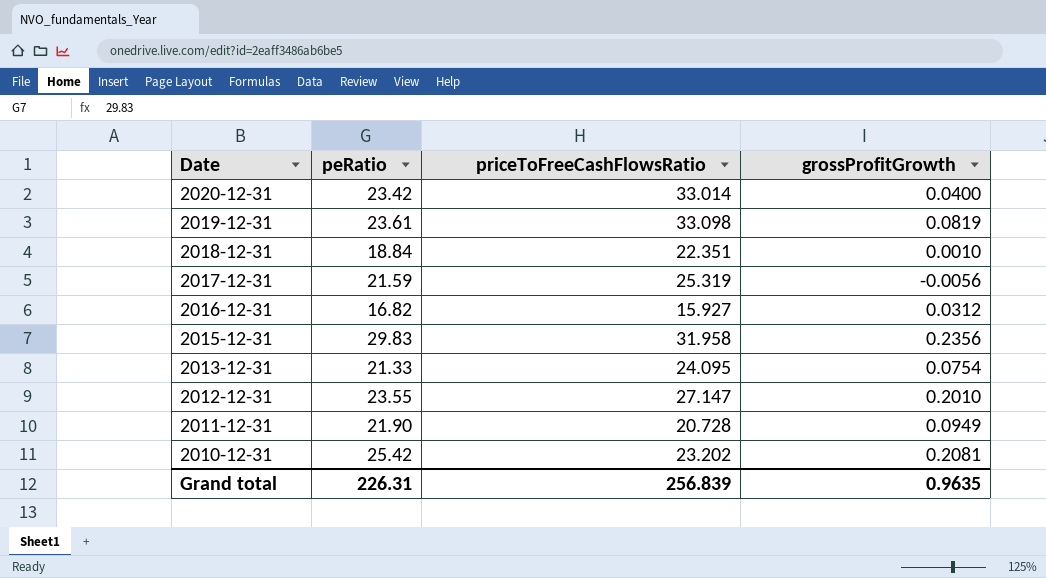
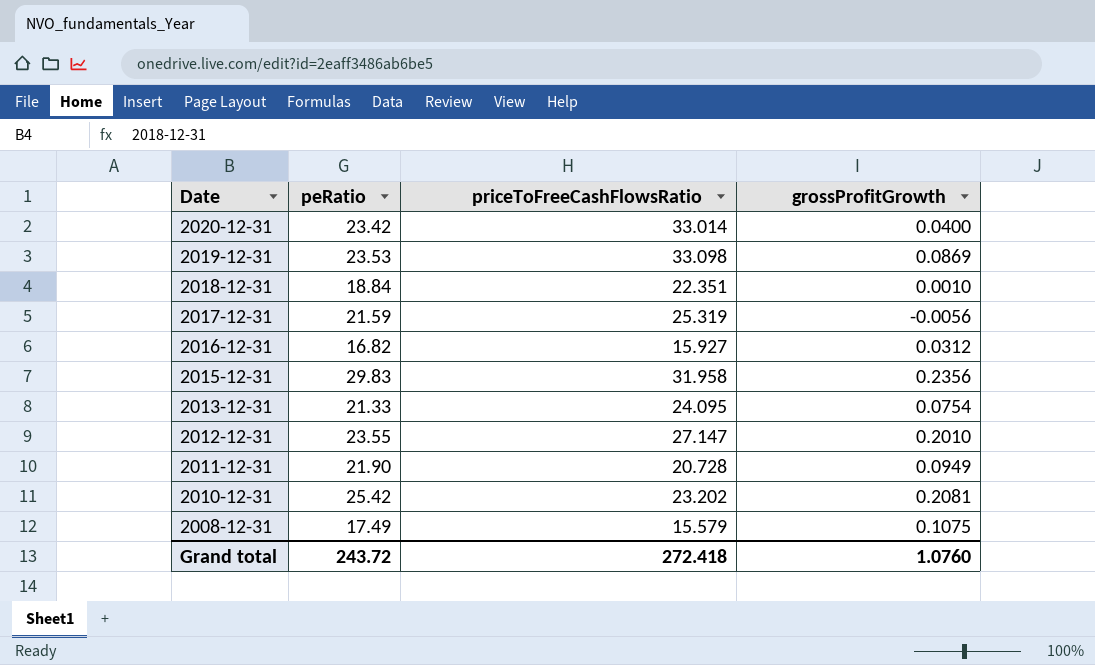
2019-12-31 | peRatio: 23.61 -> 23.53
2019-12-31 | grossProfitGrowth: 0.0819 -> 0.0869
row 2008-12-31: none -> 17.49 | 15.579 | 0.1075
Grand total | peRatio: 226.31 -> 243.72
Grand total | priceToFreeCashFlowsRatio: 256.839 -> 272.418
Grand total | grossProfitGrowth: 0.9635 -> 1.0760

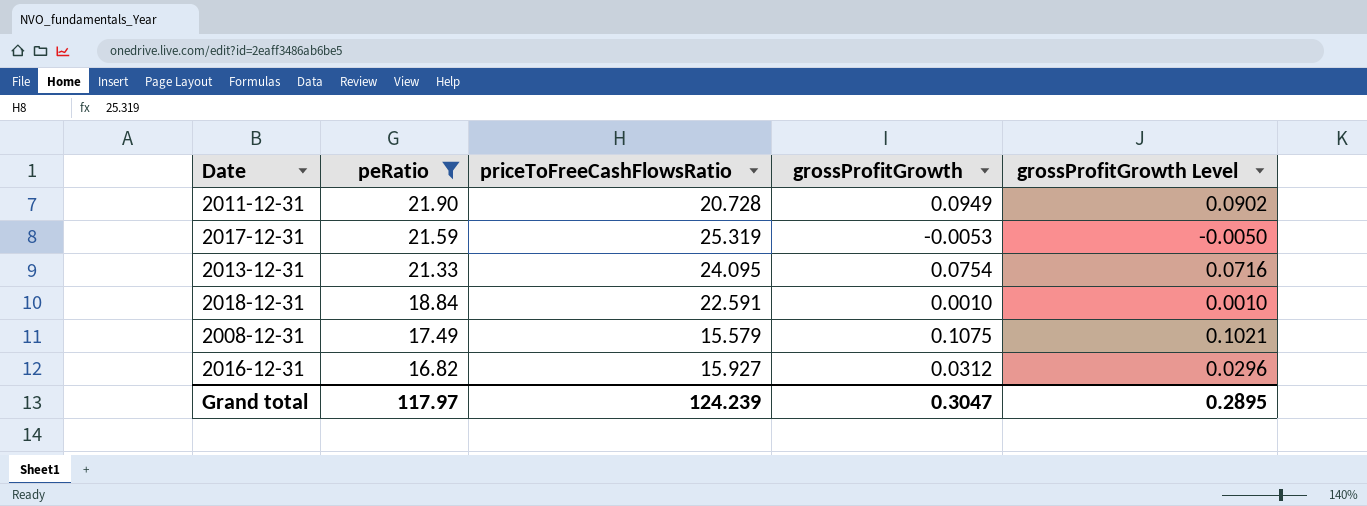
filter: none -> peRatio <= 21.90
row order: Date descending -> peRatio descending
column grossProfitGrowth Level | formula: none -> [grossProfitGrowth] * 0.95
2017-12-31 | grossProfitGrowth: -0.0056 -> -0.0053
2018-12-31 | priceToFreeCashFlowsRatio: 22.351 -> 22.591
Grand total | peRatio: 243.72 -> 117.97
Grand total | priceToFreeCashFlowsRatio: 272.418 -> 124.239
Grand total | grossProfitGrowth: 1.0760 -> 0.3047

